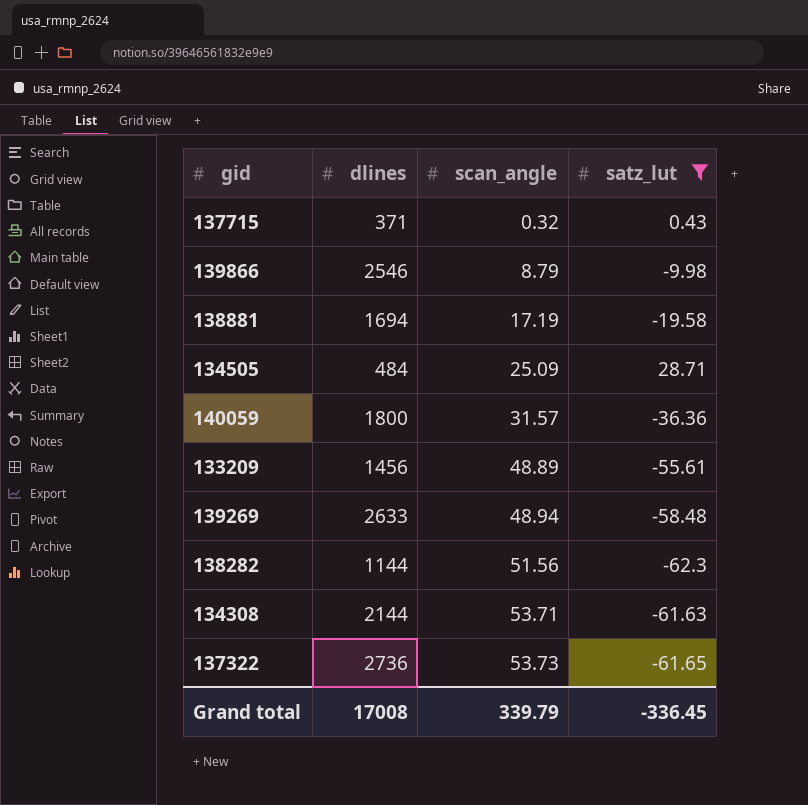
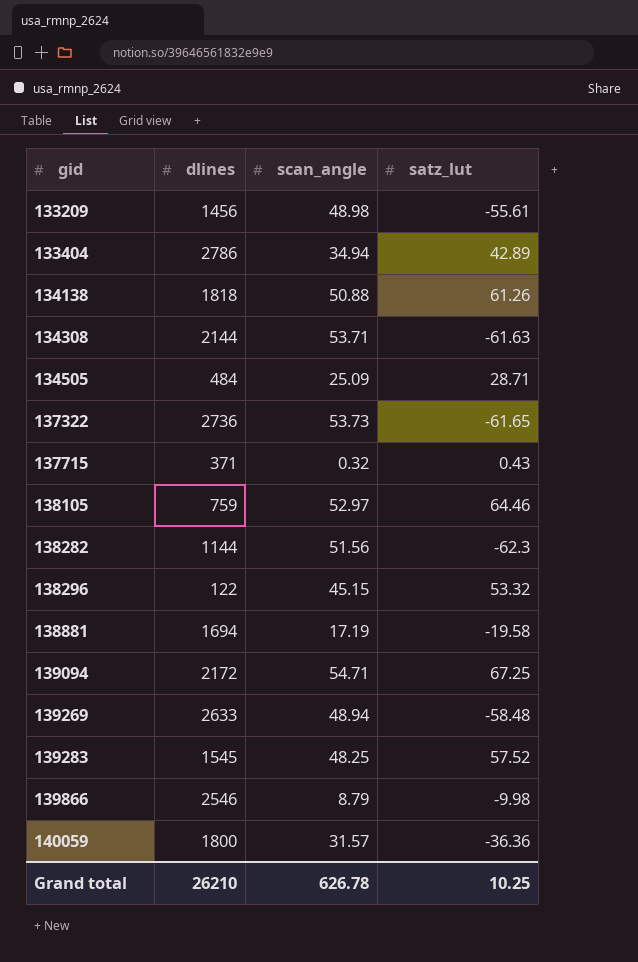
filter: satz_lut <= 28.71 -> none
row order: scan_angle ascending -> gid ascending
133209 | scan_angle: 48.89 -> 48.98
Grand total | dlines: 17008 -> 26210
Grand total | scan_angle: 339.79 -> 626.78
Grand total | satz_lut: -336.45 -> 10.25

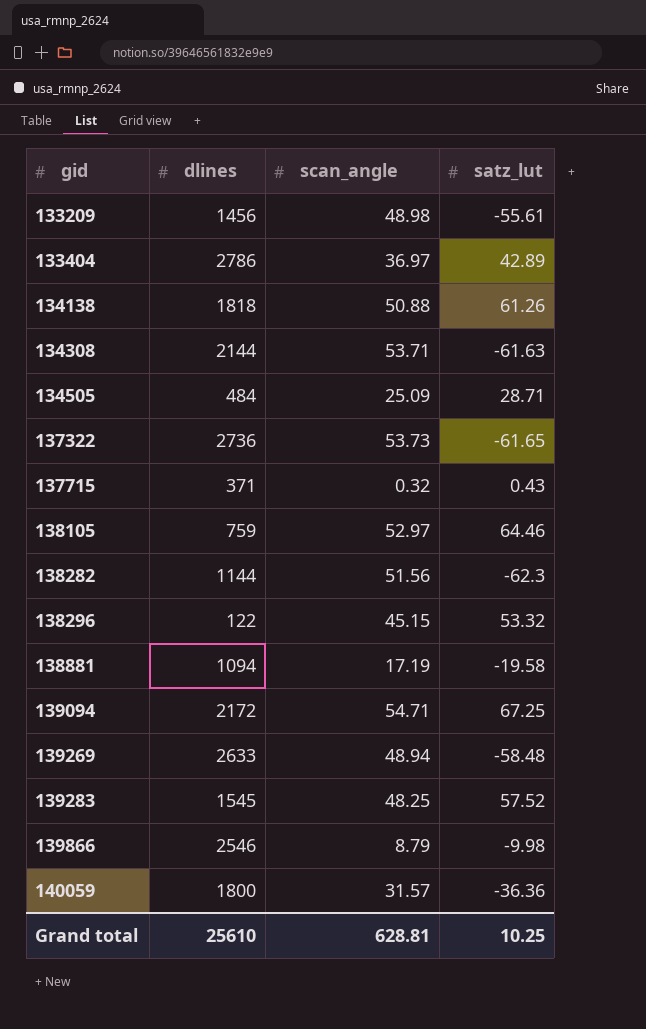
133404 | scan_angle: 34.94 -> 36.97
138881 | dlines: 1694 -> 1094
Grand total | dlines: 26210 -> 25610
Grand total | scan_angle: 626.78 -> 628.81

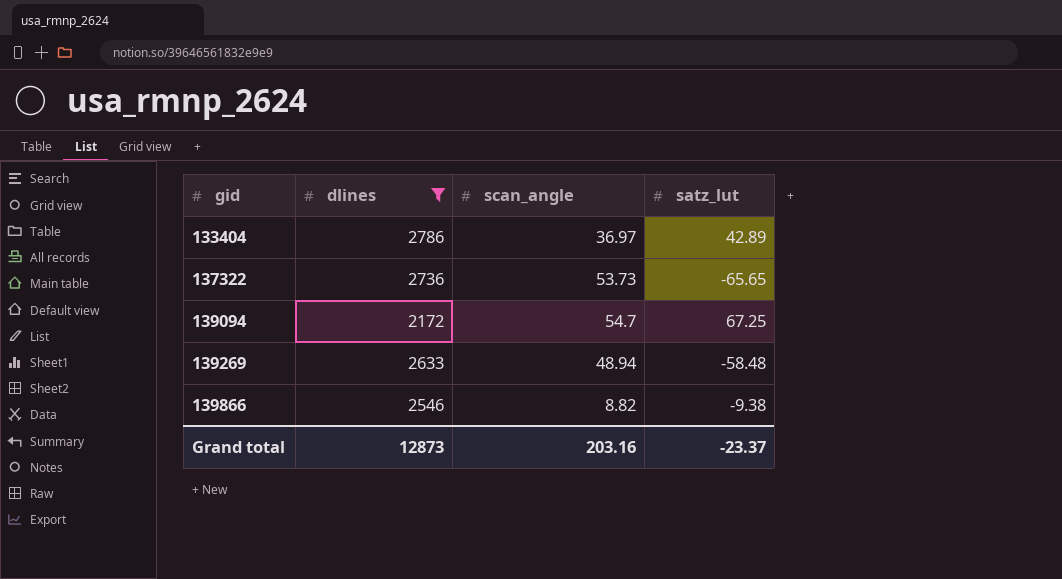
filter: none -> dlines >= 2172
137322 | satz_lut: -61.65 -> -65.65
139094 | scan_angle: 54.71 -> 54.7
139866 | scan_angle: 8.79 -> 8.82
139866 | satz_lut: -9.98 -> -9.38
Grand total | dlines: 25610 -> 12873
Grand total | scan_angle: 628.81 -> 203.16
Grand total | satz_lut: 10.25 -> -23.37

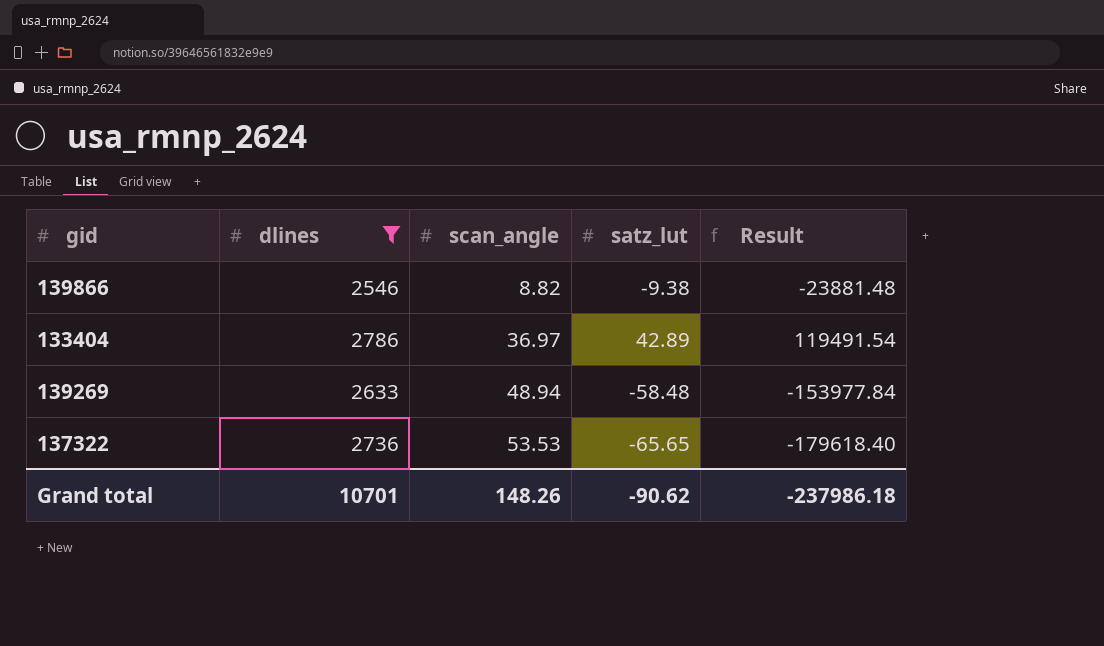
row order: gid ascending -> scan_angle ascending
column Result | formula: none -> [dlines] * [satz_lut]
row 139094: 2172 | 54.7 | 67.25 -> none
137322 | scan_angle: 53.73 -> 53.53
Grand total | dlines: 12873 -> 10701
Grand total | scan_angle: 203.16 -> 148.26
Grand total | satz_lut: -23.37 -> -90.62

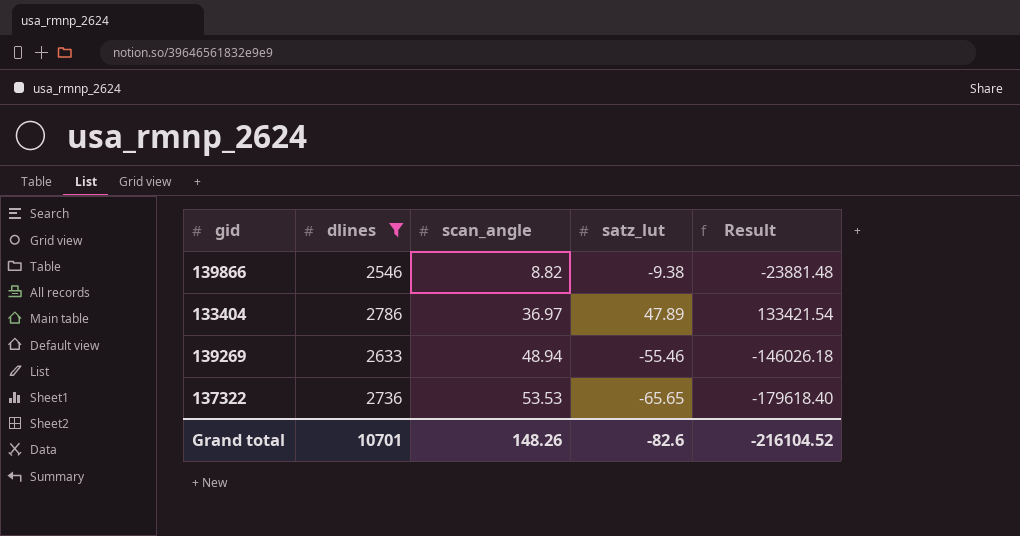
133404 | satz_lut: 42.89 -> 47.89
133404 | Result: 119491.54 -> 133421.54
139269 | satz_lut: -58.48 -> -55.46
139269 | Result: -153977.84 -> -146026.18
Grand total | satz_lut: -90.62 -> -82.6
Grand total | Result: -237986.18 -> -216104.52

